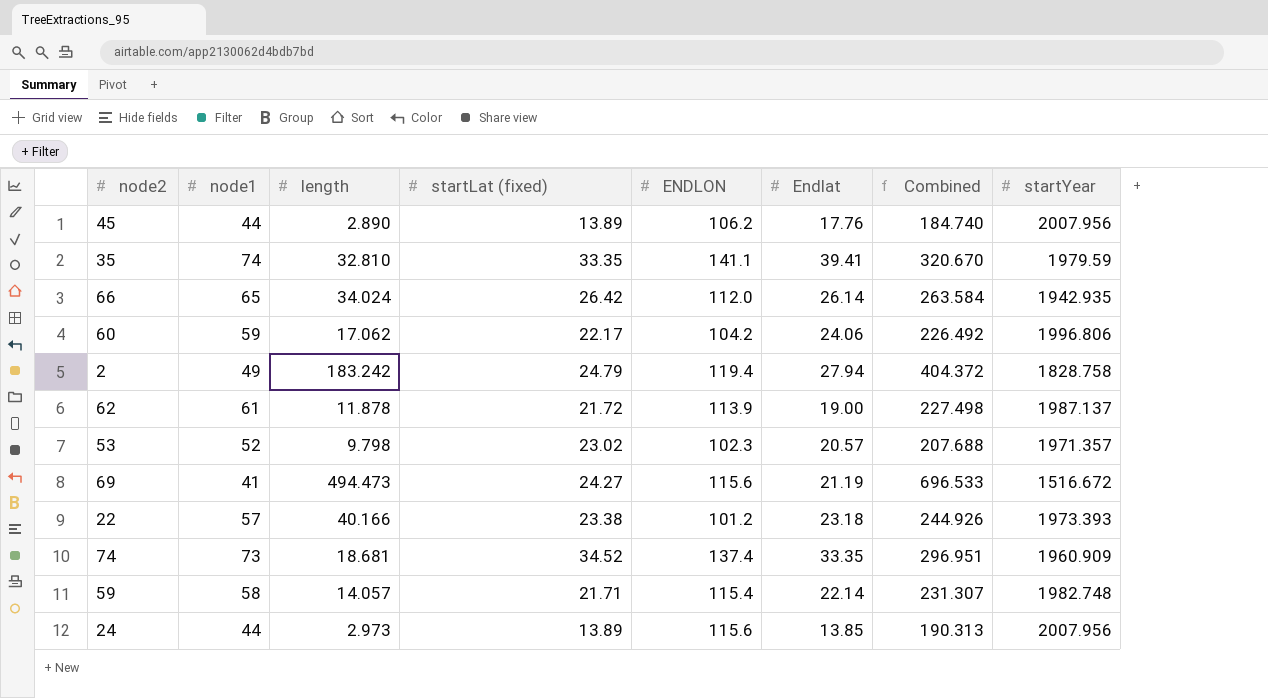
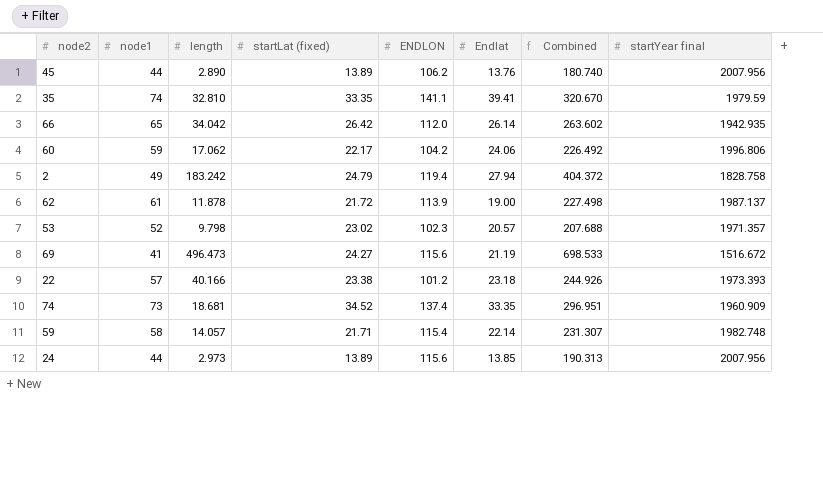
column name: startYear -> startYear final
45 | Endlat: 17.76 -> 13.76
45 | Combined: 184.740 -> 180.740
66 | length: 34.024 -> 34.042
66 | Combined: 263.584 -> 263.602
69 | length: 494.473 -> 496.473
69 | Combined: 696.533 -> 698.533

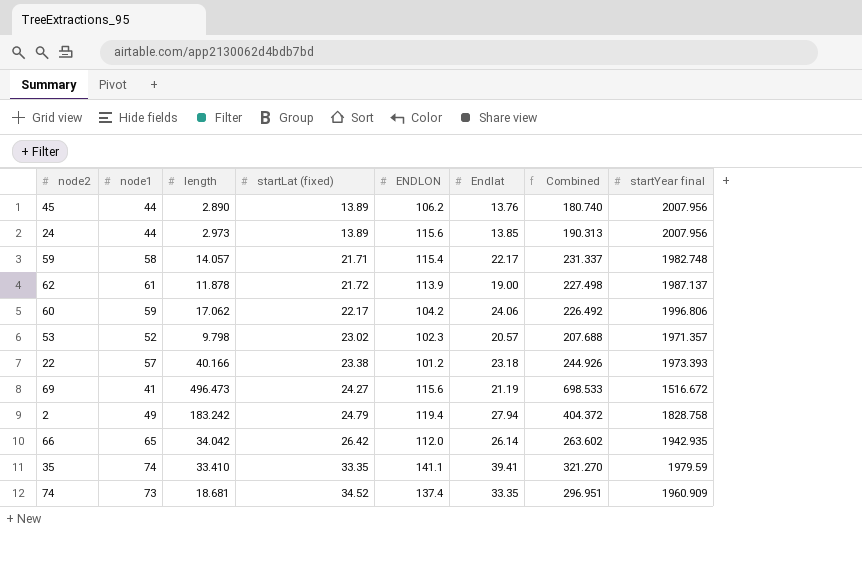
row order: none -> startLat (fixed) ascending
59 | Endlat: 22.14 -> 22.17
59 | Combined: 231.307 -> 231.337
35 | length: 32.810 -> 33.410
35 | Combined: 320.670 -> 321.270

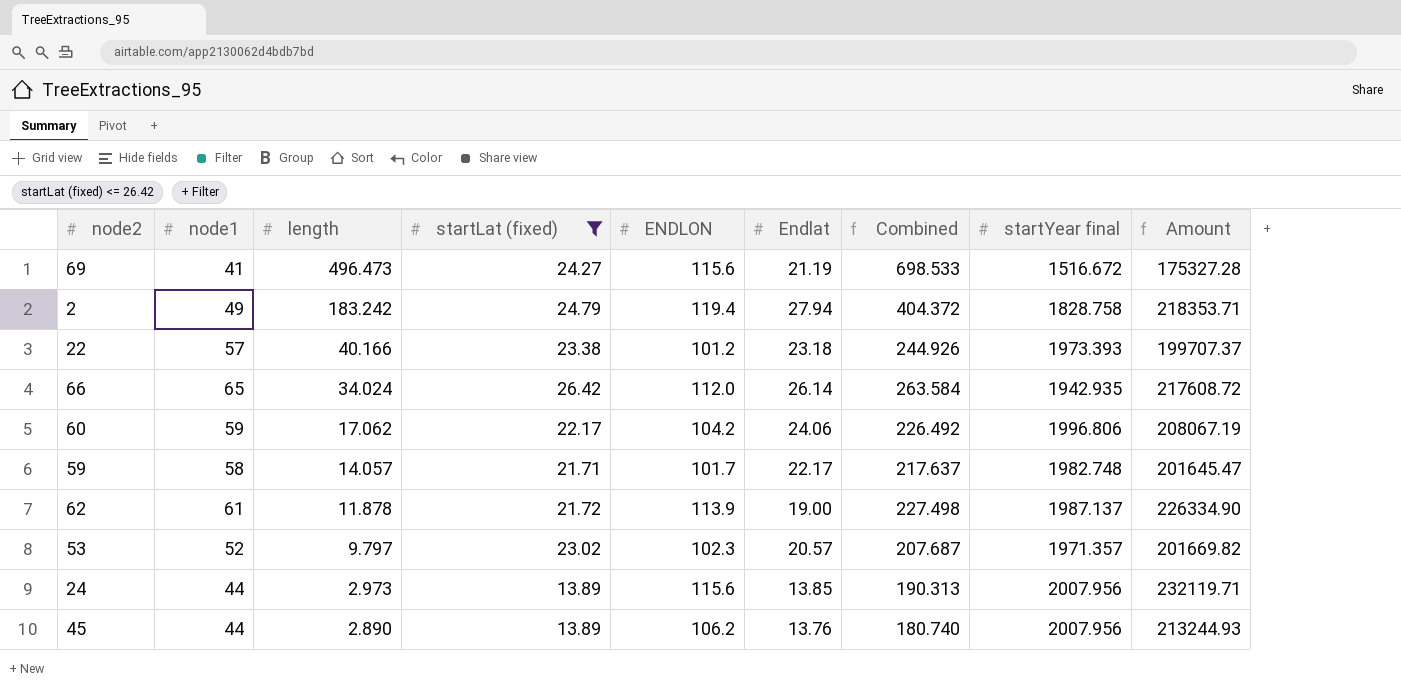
filter: none -> startLat (fixed) <= 26.42
row order: startLat (fixed) ascending -> length descending
column Amount | formula: none -> [ENDLON] * [startYear final]
66 | length: 34.042 -> 34.024
66 | Combined: 263.602 -> 263.584
59 | ENDLON: 115.4 -> 101.7
59 | Combined: 231.337 -> 217.637
53 | length: 9.798 -> 9.797
53 | Combined: 207.688 -> 207.687

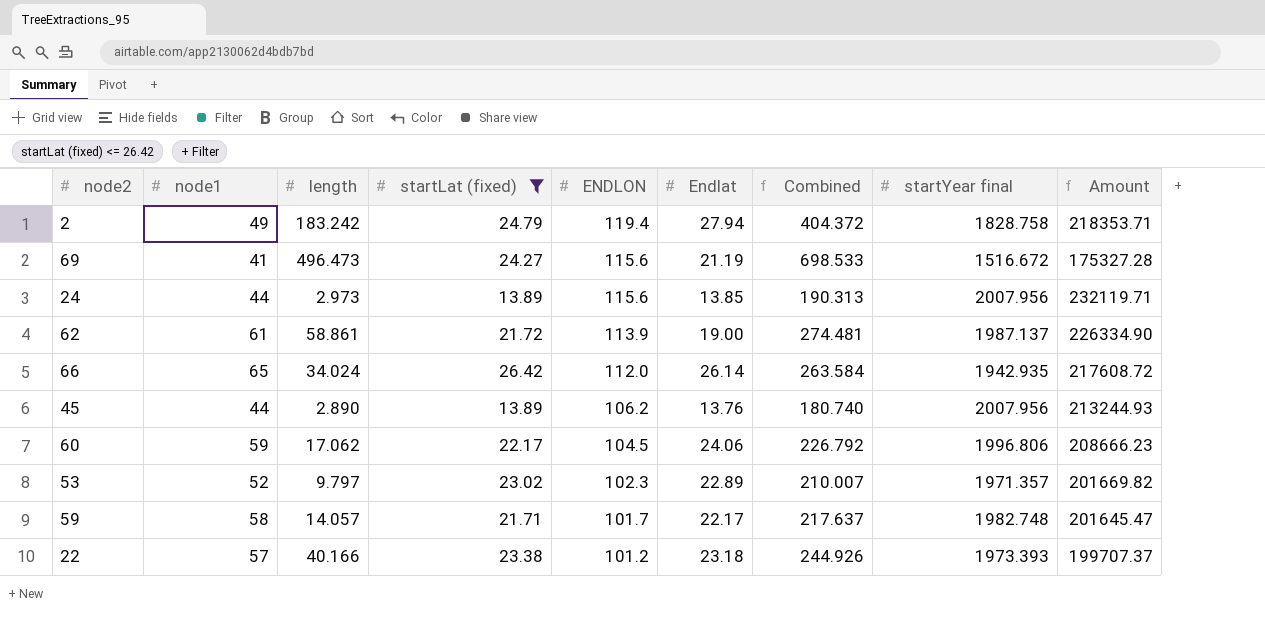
row order: length descending -> ENDLON descending
62 | length: 11.878 -> 58.861
62 | Combined: 227.498 -> 274.481
60 | ENDLON: 104.2 -> 104.5
60 | Combined: 226.492 -> 226.792
60 | Amount: 208067.19 -> 208666.23
53 | Endlat: 20.57 -> 22.89
53 | Combined: 207.687 -> 210.007

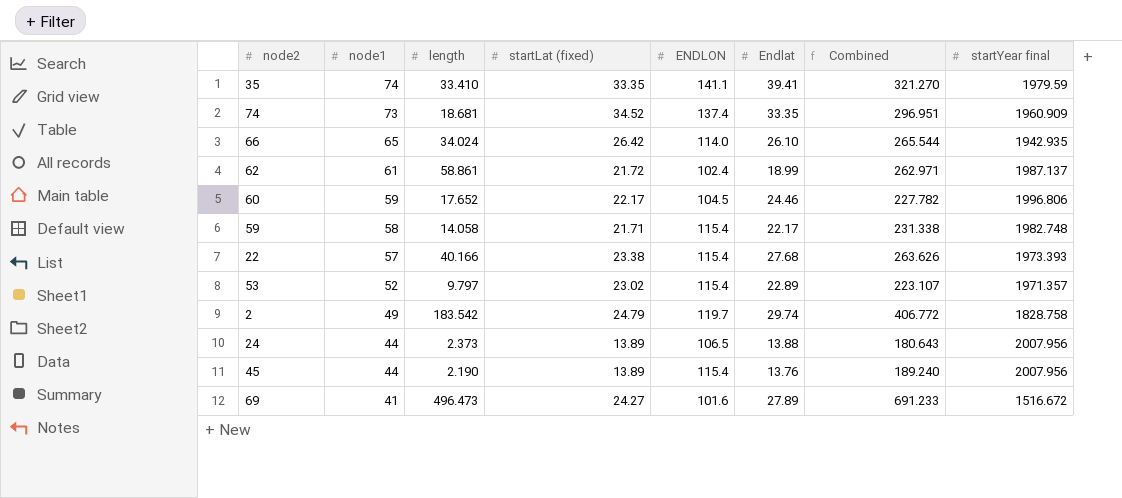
filter: startLat (fixed) <= 26.42 -> none
row order: ENDLON descending -> node1 descending
column Amount | formula: [ENDLON] * [startYear final] -> none
66 | ENDLON: 112.0 -> 114.0
66 | Endlat: 26.14 -> 26.10
66 | Combined: 263.584 -> 265.544
62 | ENDLON: 113.9 -> 102.4
62 | Endlat: 19.00 -> 18.99
62 | Combined: 274.481 -> 262.971
60 | length: 17.062 -> 17.652
60 | Endlat: 24.06 -> 24.46
60 | Combined: 226.792 -> 227.782
59 | length: 14.057 -> 14.058
59 | ENDLON: 101.7 -> 115.4
59 | Combined: 217.637 -> 231.338
22 | ENDLON: 101.2 -> 115.4
22 | Endlat: 23.18 -> 27.68
22 | Combined: 244.926 -> 263.626
53 | ENDLON: 102.3 -> 115.4
53 | Combined: 210.007 -> 223.107
2 | length: 183.242 -> 183.542
2 | ENDLON: 119.4 -> 119.7
2 | Endlat: 27.94 -> 29.74
2 | Combined: 404.372 -> 406.772
24 | length: 2.973 -> 2.373
24 | ENDLON: 115.6 -> 106.5
24 | Endlat: 13.85 -> 13.88
24 | Combined: 190.313 -> 180.643
45 | length: 2.890 -> 2.190
45 | ENDLON: 106.2 -> 115.4
45 | Combined: 180.740 -> 189.240
69 | ENDLON: 115.6 -> 101.6
69 | Endlat: 21.19 -> 27.89
69 | Combined: 698.533 -> 691.233

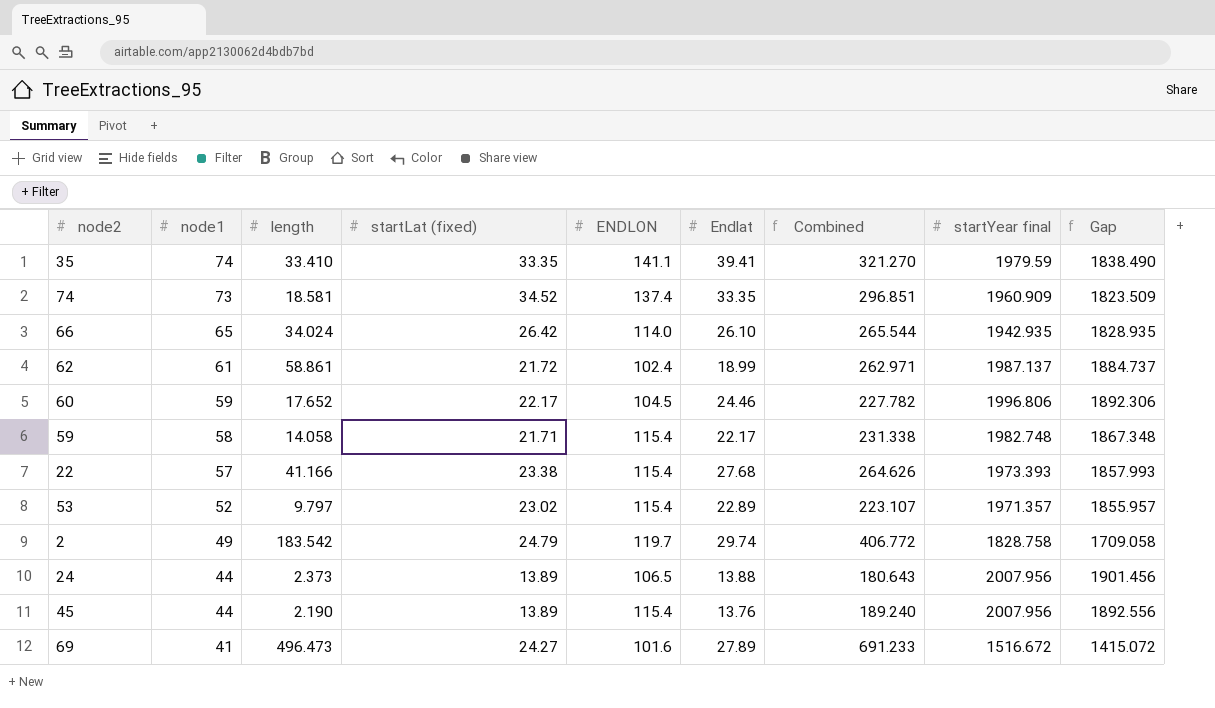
column Gap | formula: none -> [startYear final] - [ENDLON]
74 | length: 18.681 -> 18.581
74 | Combined: 296.951 -> 296.851
22 | length: 40.166 -> 41.166
22 | Combined: 263.626 -> 264.626

